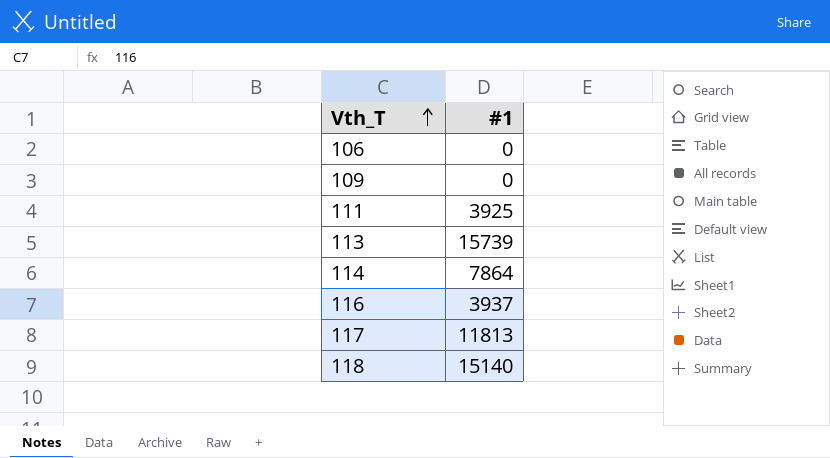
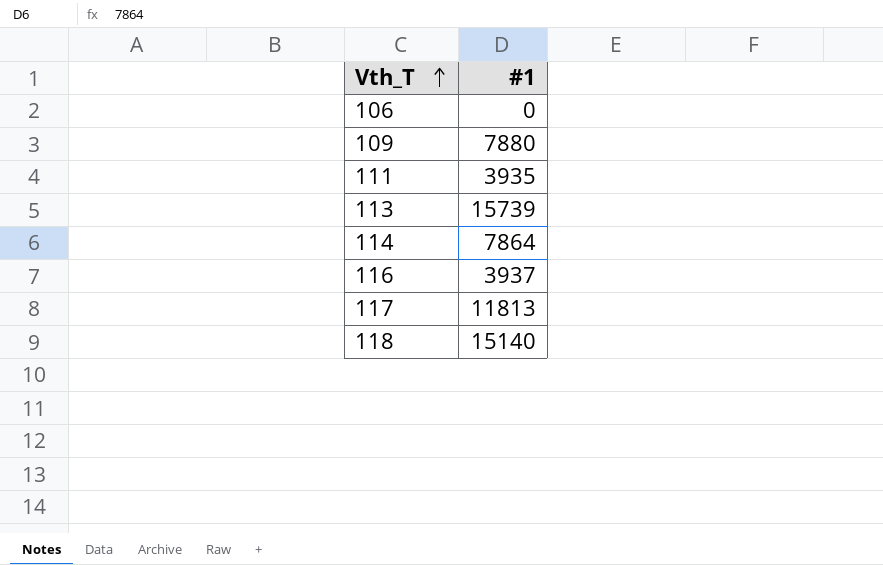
109 | #1: 0 -> 7880
111 | #1: 3925 -> 3935

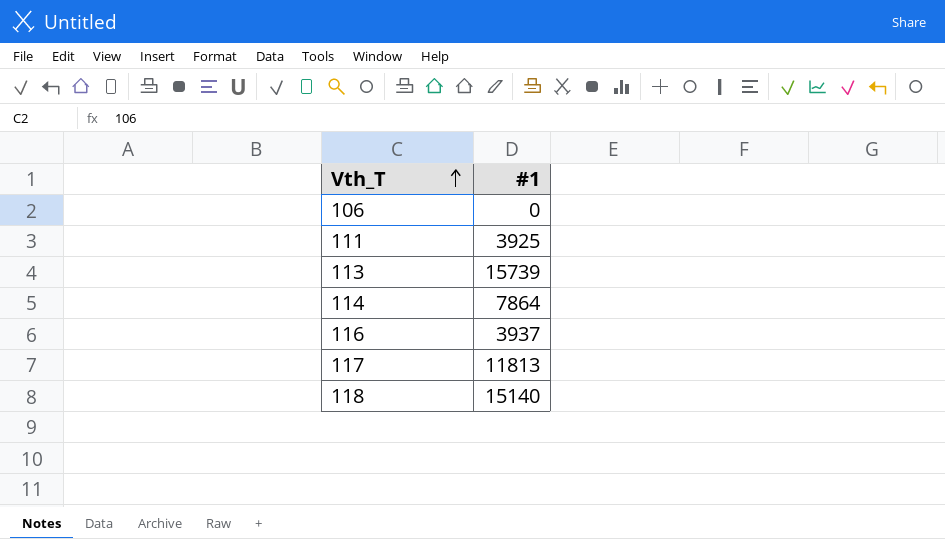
row 109: 7880 -> none
111 | #1: 3935 -> 3925

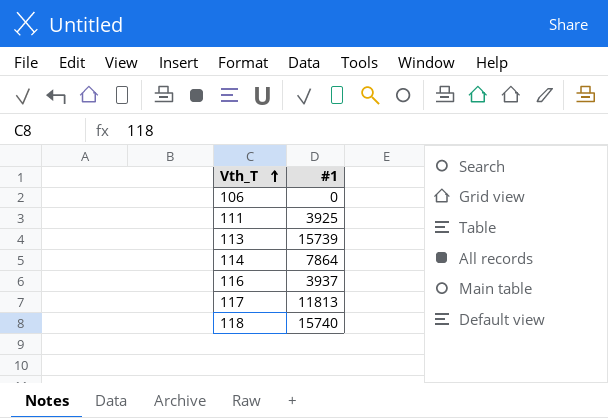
118 | #1: 15140 -> 15740

